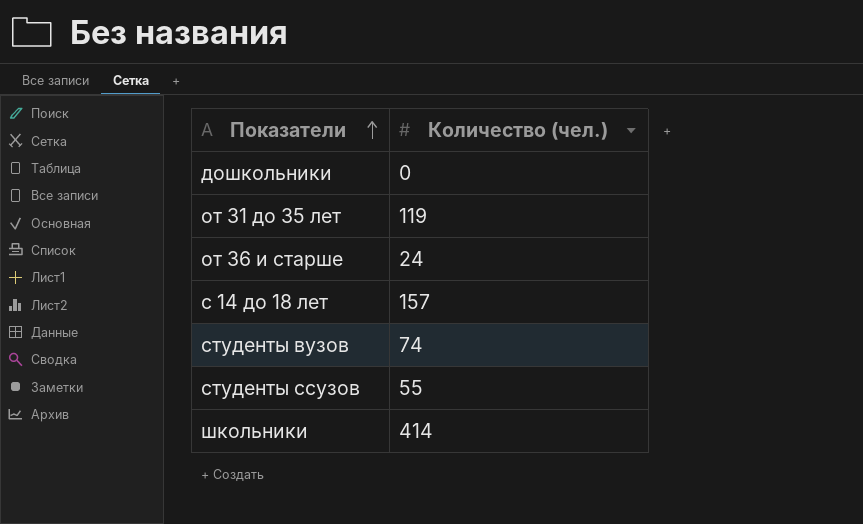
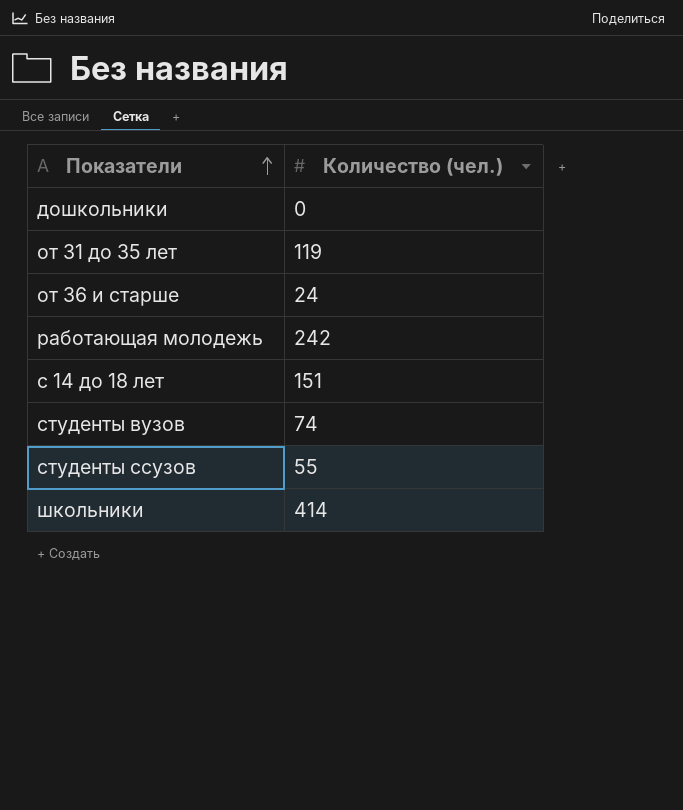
row работающая молодежь: none -> 242
с 14 до 18 лет | Количество (чел.): 157 -> 151

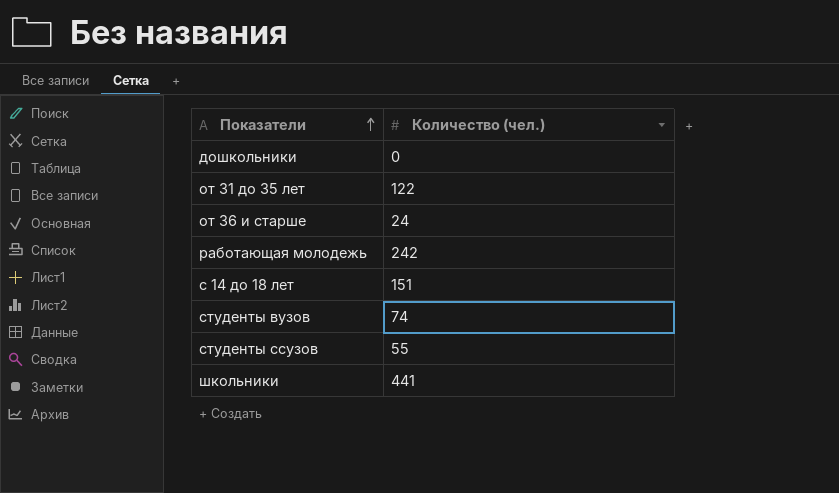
от 31 до 35 лет | Количество (чел.): 119 -> 122
школьники | Количество (чел.): 414 -> 441

